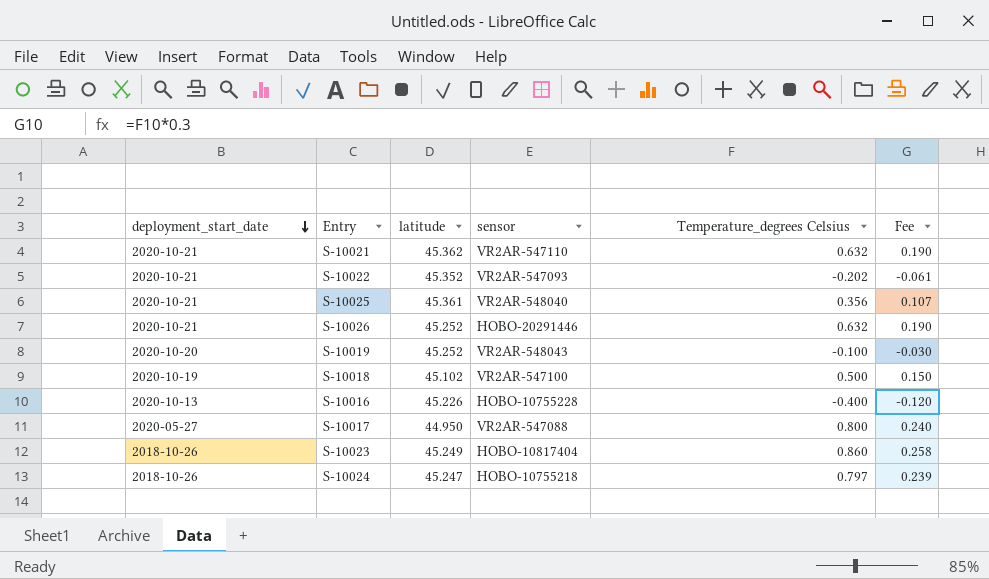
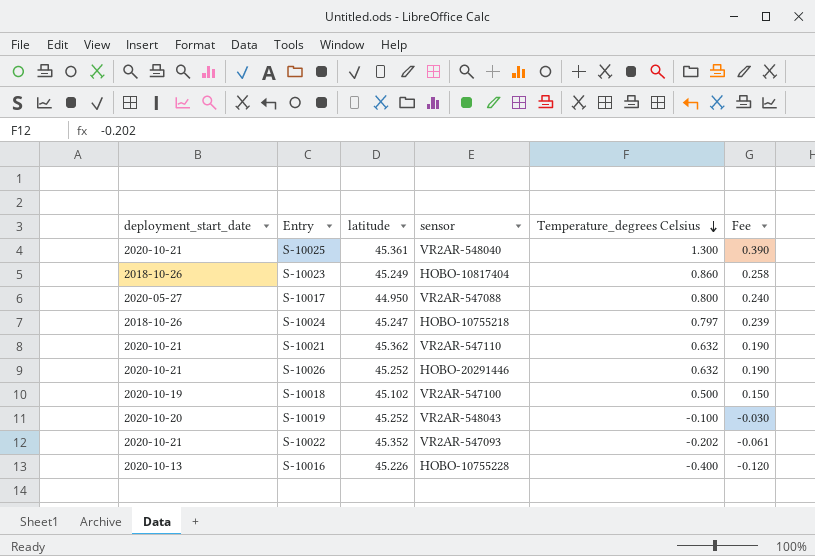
row order: deployment_start_date descending -> Temperature_degrees Celsius descending
S-10025 | Temperature_degrees Celsius: 0.356 -> 1.300
S-10025 | Fee: 0.107 -> 0.390

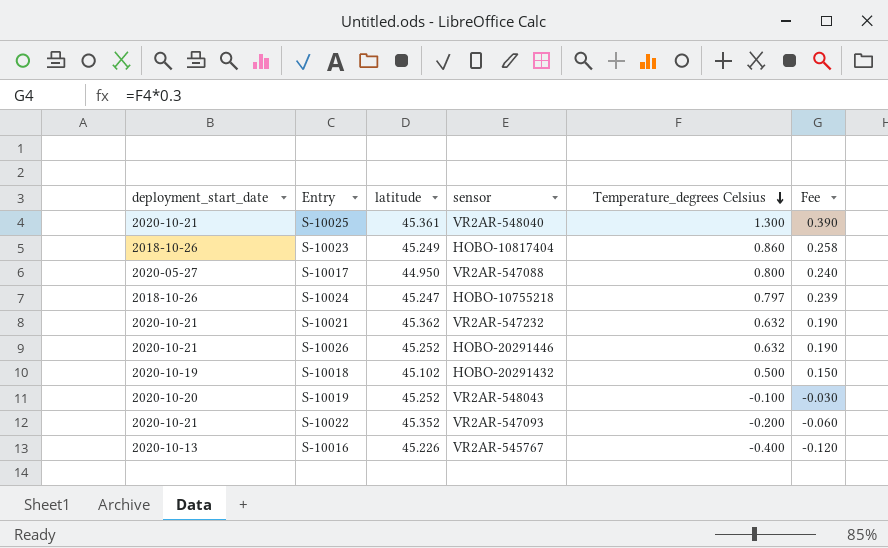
S-10021 | sensor: VR2AR-547110 -> VR2AR-547232
S-10018 | sensor: VR2AR-547100 -> HOBO-20291432
S-10022 | Temperature_degrees Celsius: -0.202 -> -0.200
S-10022 | Fee: -0.061 -> -0.060
S-10016 | sensor: HOBO-10755228 -> VR2AR-545767

